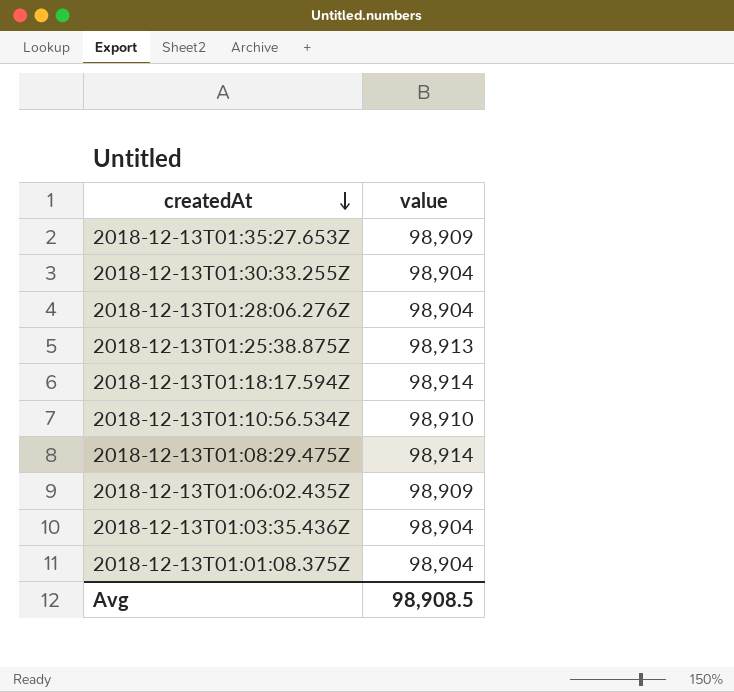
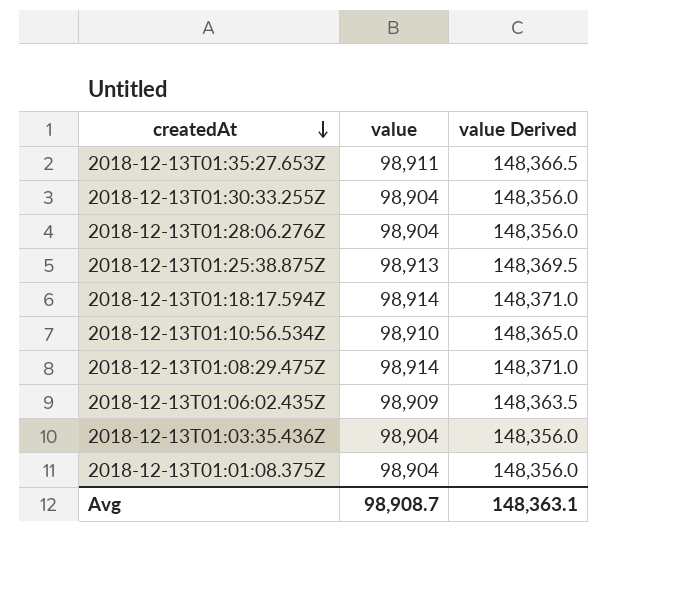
column value Derived | formula: none -> [value] * 1.5
2018-12-13T01:35:27.653Z | value: 98,909 -> 98,911
Avg | value: 98,908.5 -> 98,908.7

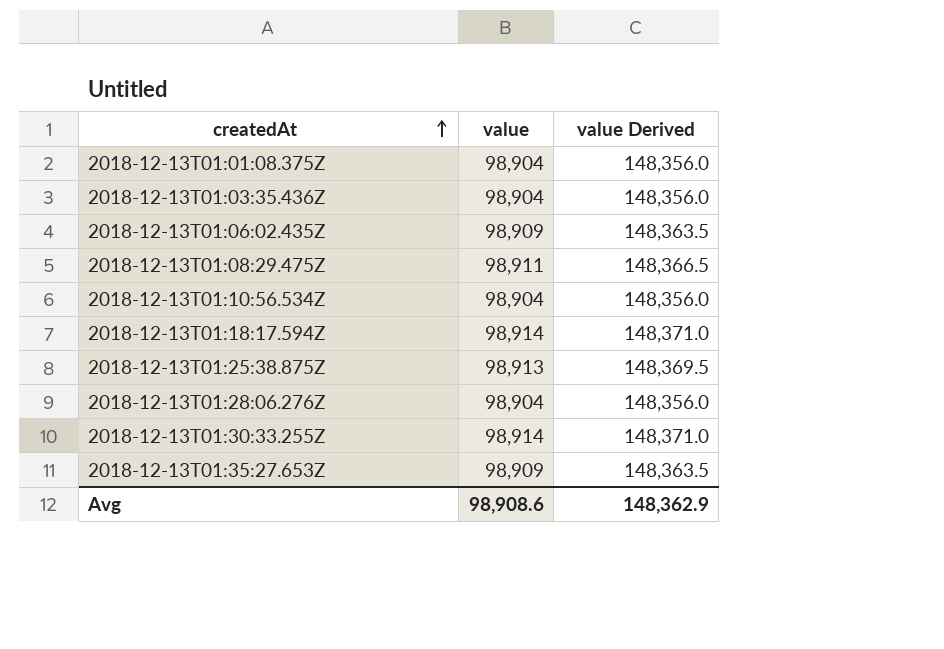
row order: createdAt descending -> createdAt ascending
2018-12-13T01:08:29.475Z | value: 98,914 -> 98,911
2018-12-13T01:08:29.475Z | value Derived: 148,371.0 -> 148,366.5
2018-12-13T01:10:56.534Z | value: 98,910 -> 98,904
2018-12-13T01:10:56.534Z | value Derived: 148,365.0 -> 148,356.0
2018-12-13T01:30:33.255Z | value: 98,904 -> 98,914
2018-12-13T01:30:33.255Z | value Derived: 148,356.0 -> 148,371.0
2018-12-13T01:35:27.653Z | value: 98,911 -> 98,909
2018-12-13T01:35:27.653Z | value Derived: 148,366.5 -> 148,363.5
Avg | value: 98,908.7 -> 98,908.6
Avg | value Derived: 148,363.1 -> 148,362.9

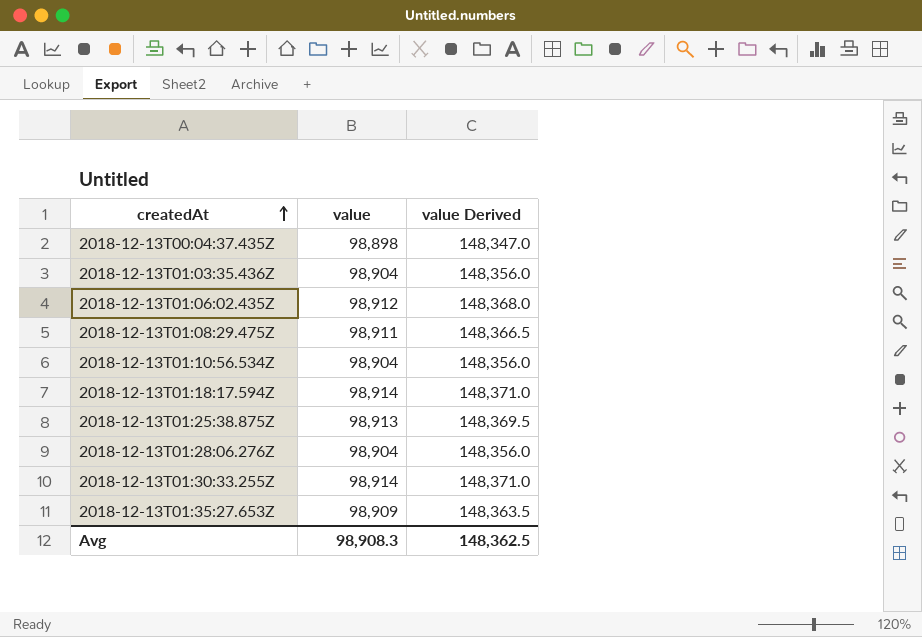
row 2018-12-13T01:01:08.375Z: 98,904 | 148,356.0 -> none
row 2018-12-13T00:04:37.435Z: none -> 98,898 | 148,347.0
2018-12-13T01:06:02.435Z | value: 98,909 -> 98,912
2018-12-13T01:06:02.435Z | value Derived: 148,363.5 -> 148,368.0
Avg | value: 98,908.6 -> 98,908.3
Avg | value Derived: 148,362.9 -> 148,362.5

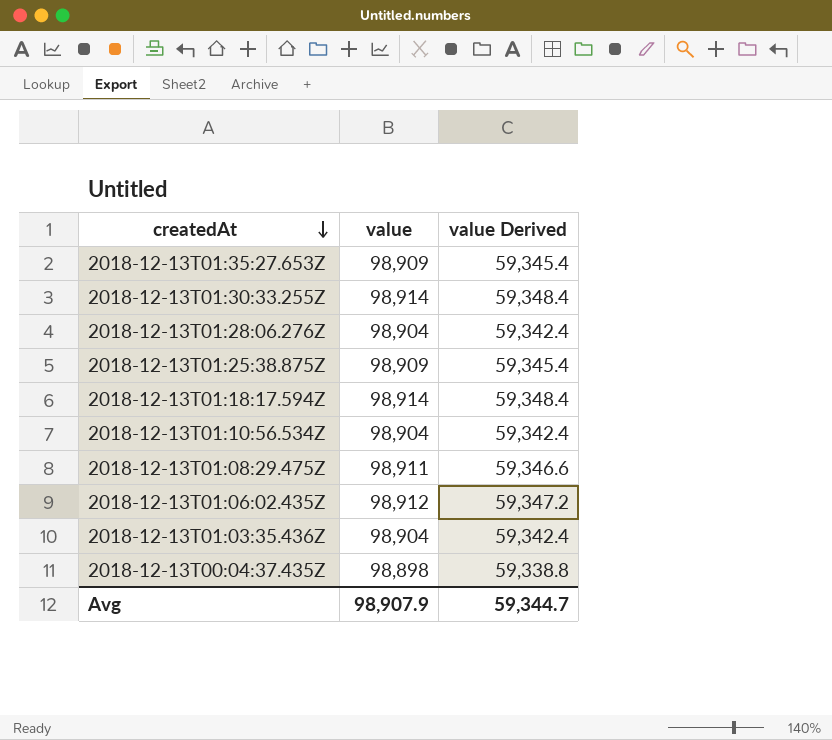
row order: createdAt ascending -> createdAt descending
column value Derived | formula: [value] * 1.5 -> [value] * 0.6
2018-12-13T01:25:38.875Z | value: 98,913 -> 98,909
Avg | value: 98,908.3 -> 98,907.9
Avg | value Derived: 148,362.5 -> 59,344.7

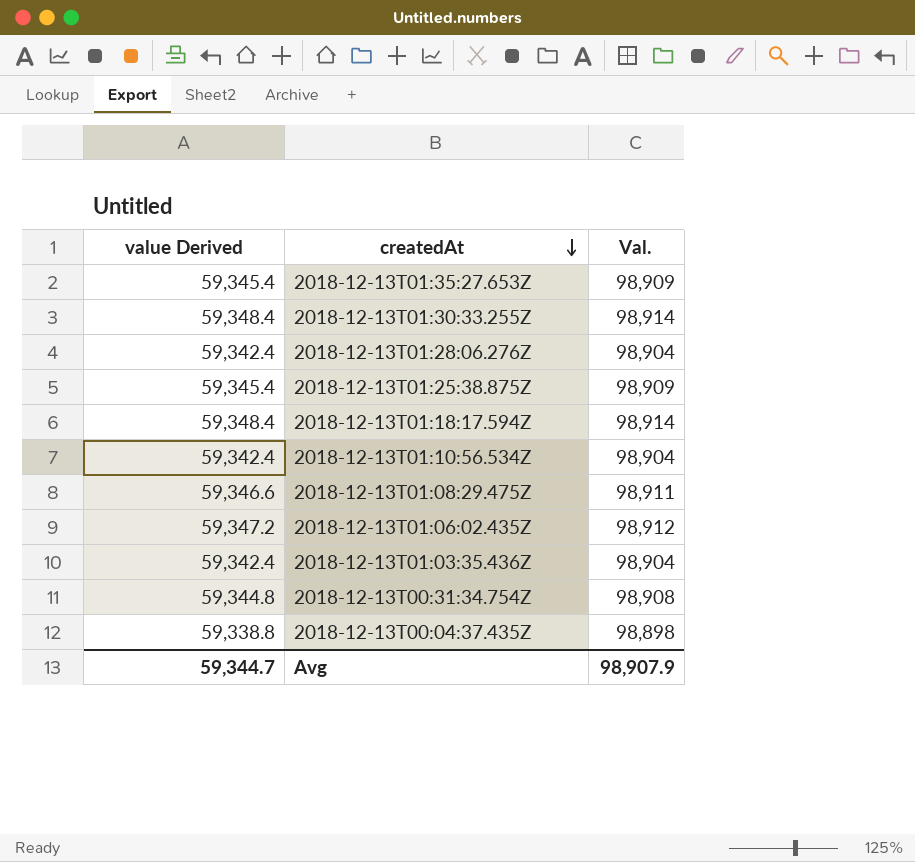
column value Derived | position: 3 -> 1
column name: value -> Val.
row 2018-12-13T00:31:34.754Z: none -> 59,344.8 | 98,908

